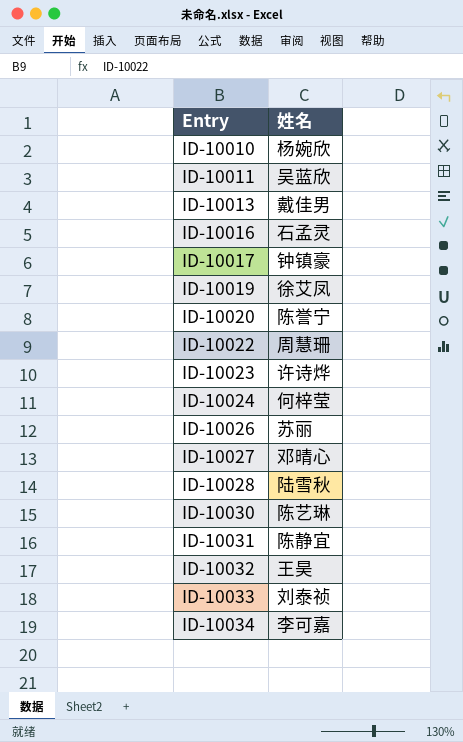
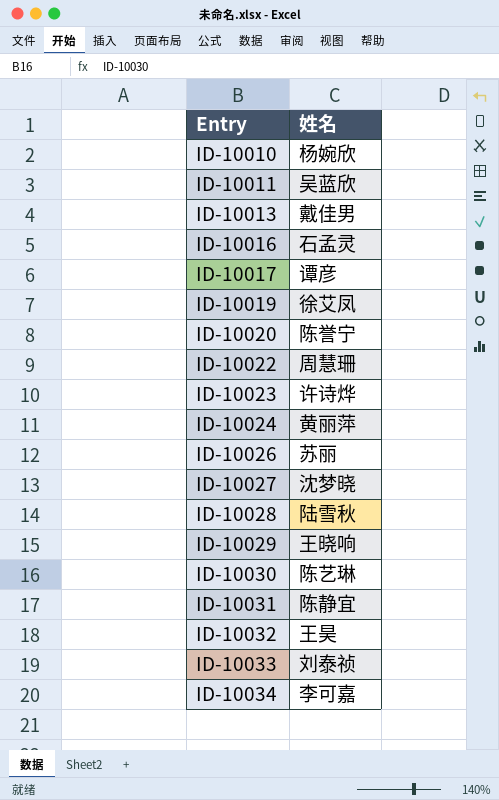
ID-10017 | 姓名: 钟镇豪 -> 谭彦
ID-10024 | 姓名: 何梓莹 -> 黄丽萍
ID-10027 | 姓名: 邓晴心 -> 沈梦晓
row ID-10029: none -> 王晓响

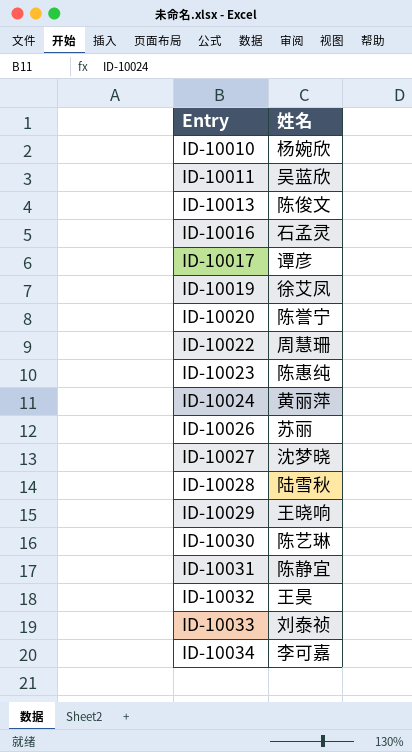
ID-10013 | 姓名: 戴佳男 -> 陈俊文
ID-10023 | 姓名: 许诗烨 -> 陈惠纯

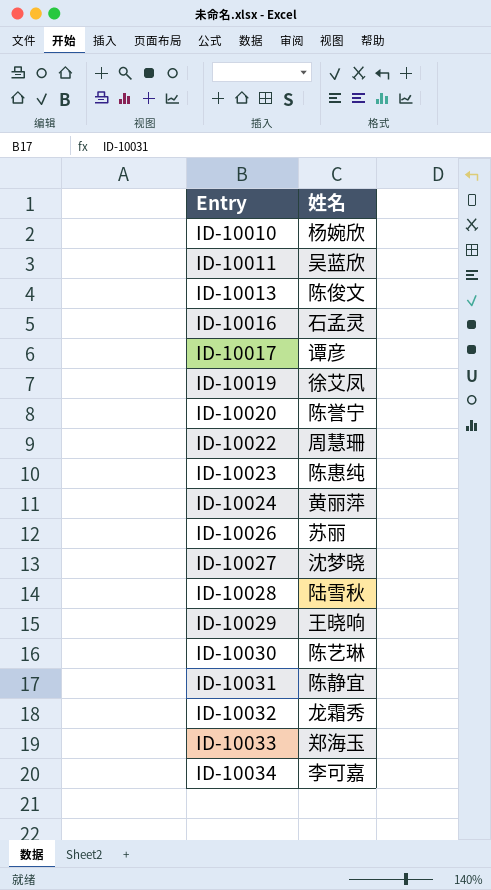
ID-10032 | 姓名: 王昊 -> 龙霜秀
ID-10033 | 姓名: 刘泰祯 -> 郑海玉

